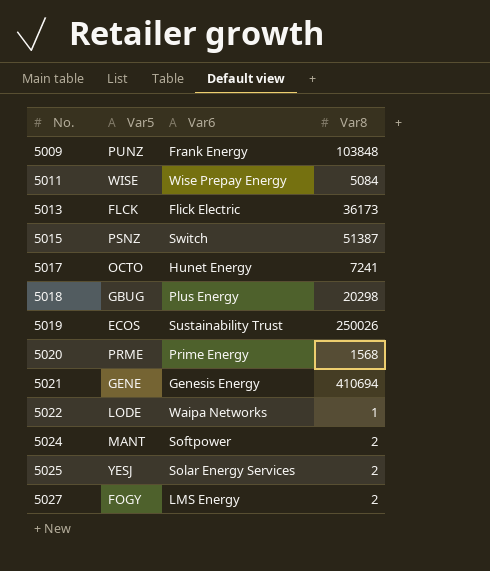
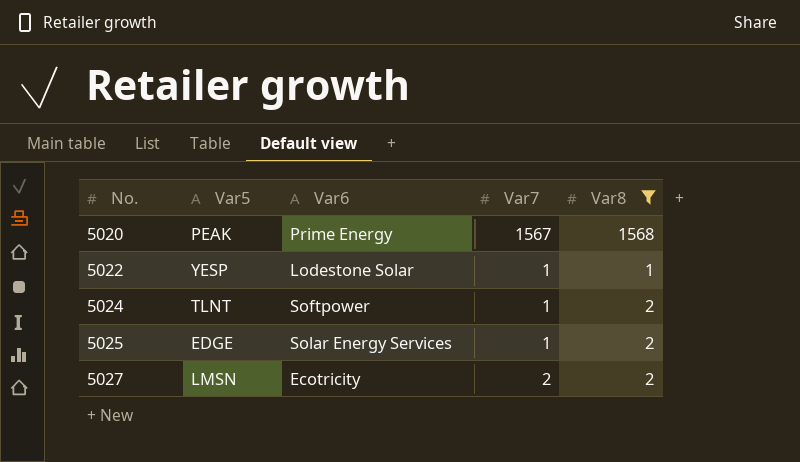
filter: none -> Var8 <= 1568
column Var7 | position: none -> 4
5020 | Var5: PRME -> PEAK
5022 | Var5: LODE -> YESP
5022 | Var6: Waipa Networks -> Lodestone Solar
5024 | Var5: MANT -> TLNT
5025 | Var5: YESJ -> EDGE
5027 | Var5: FOGY -> LMSN
5027 | Var6: LMS Energy -> Ecotricity

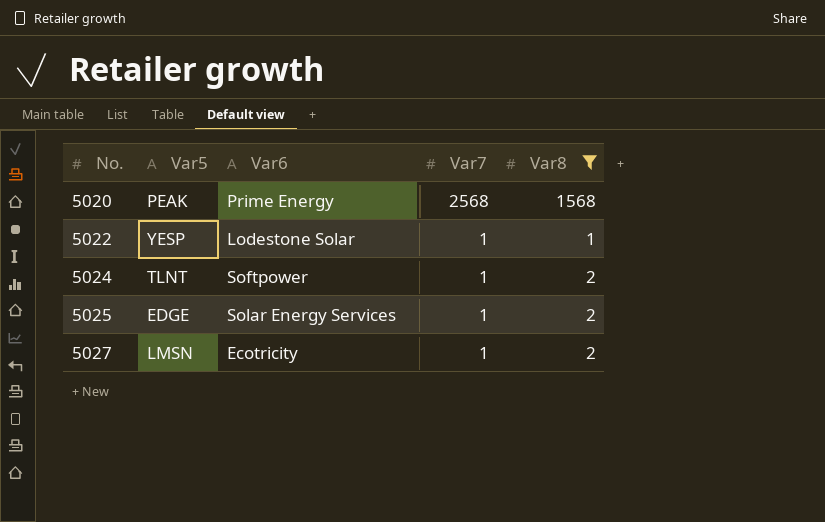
5020 | Var7: 1567 -> 2568
5027 | Var7: 2 -> 1

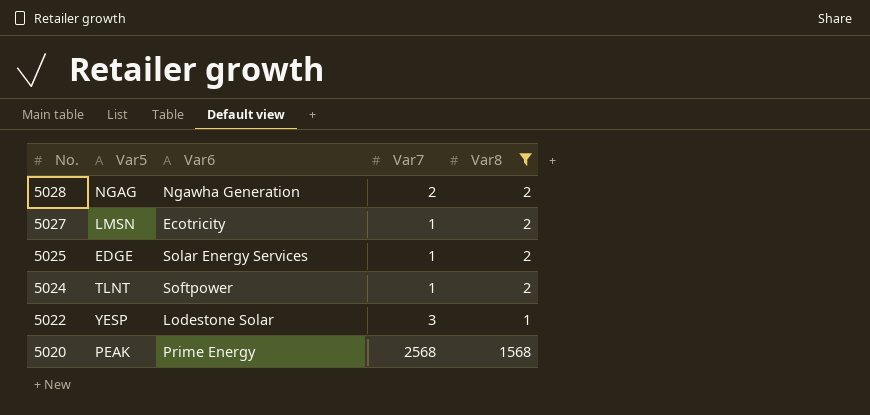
row order: No. ascending -> No. descending
row 5028: none -> NGAG | Ngawha Generation | 2 | 2
5022 | Var7: 1 -> 3

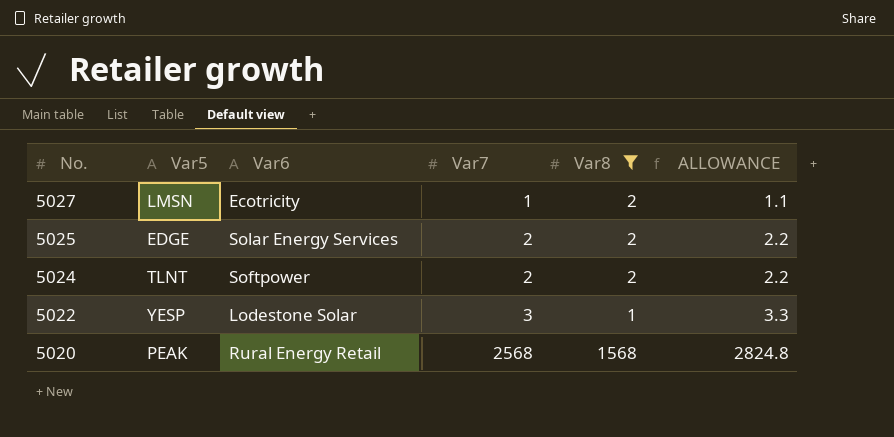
column ALLOWANCE | formula: none -> [Var7] * 1.1
row 5028: NGAG | Ngawha Generation | 2 | 2 -> none
5025 | Var7: 1 -> 2
5024 | Var7: 1 -> 2
5020 | Var6: Prime Energy -> Rural Energy Retail

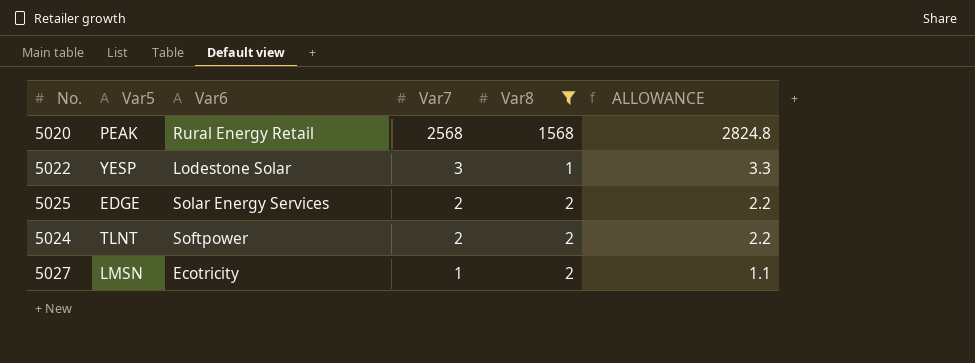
row order: No. descending -> Var7 descending

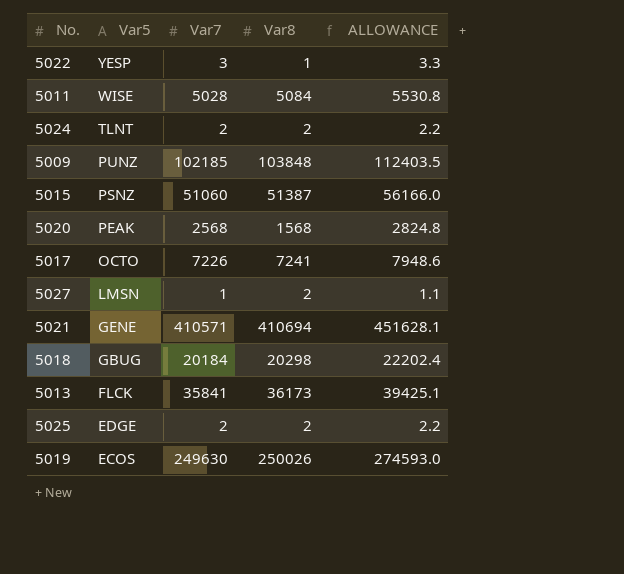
filter: Var8 <= 1568 -> none
row order: Var7 descending -> Var5 descending
column Var6 | position: 3 -> none

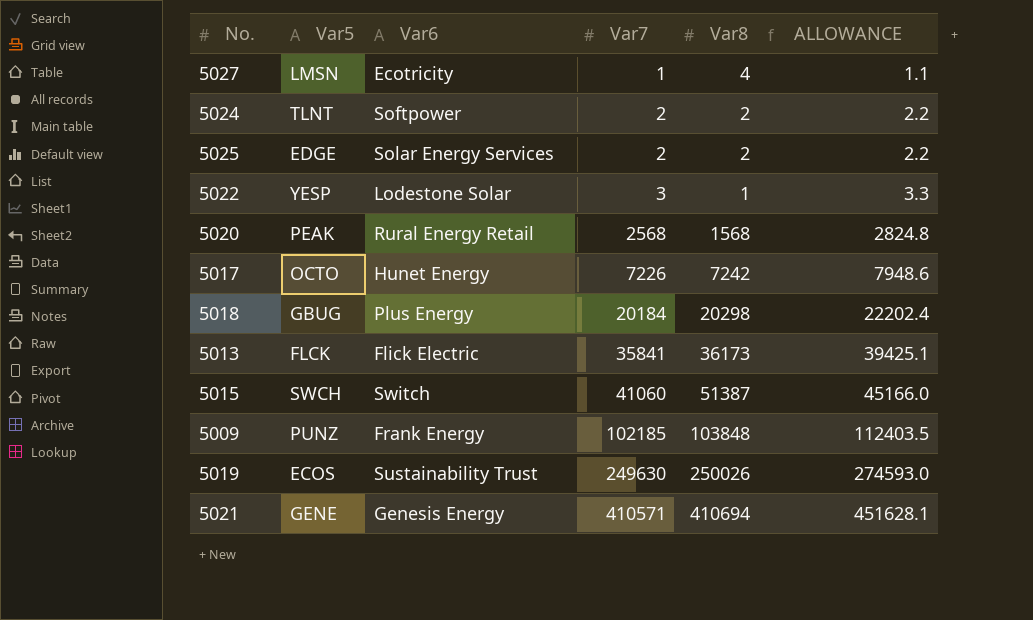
row order: Var5 descending -> Var7 ascending
column Var6 | position: none -> 3
row 5011: WISE | 5028 | 5084 | 5530.8 -> none
5027 | Var8: 2 -> 4
5017 | Var8: 7241 -> 7242
5015 | Var5: PSNZ -> SWCH
5015 | Var7: 51060 -> 41060
5015 | ALLOWANCE: 56166.0 -> 45166.0

